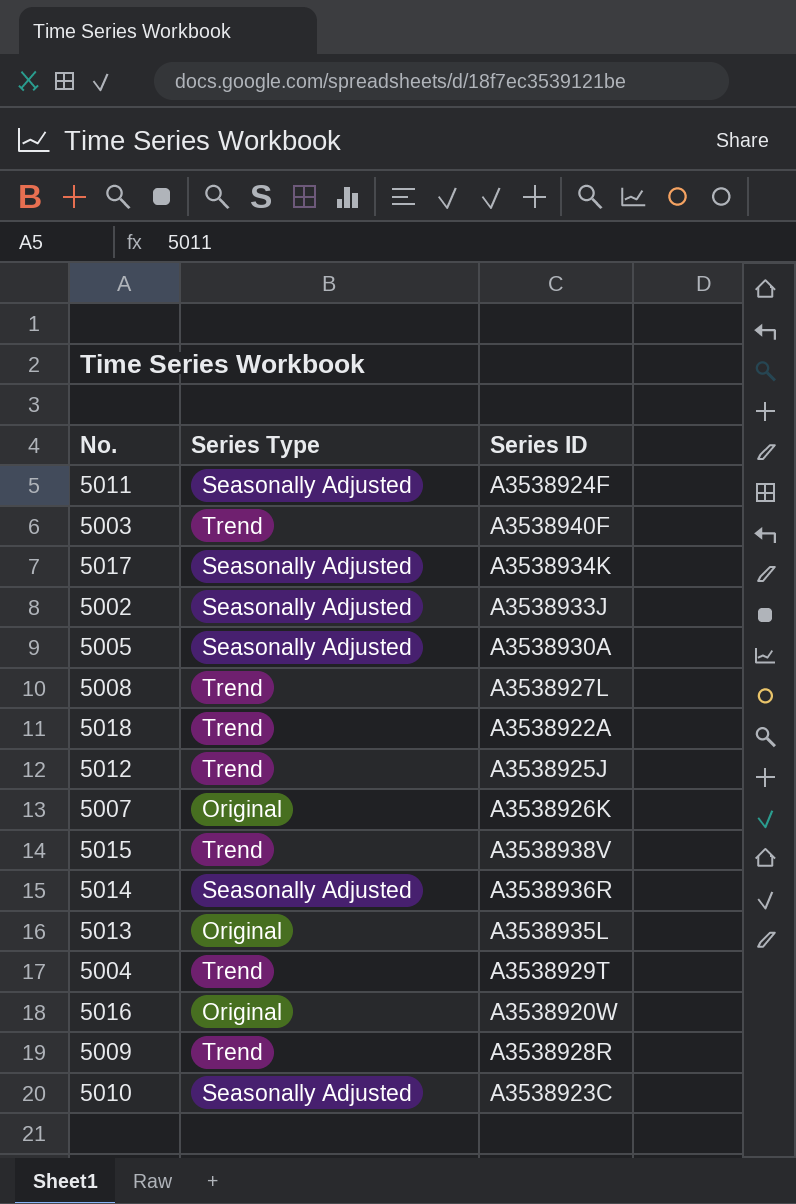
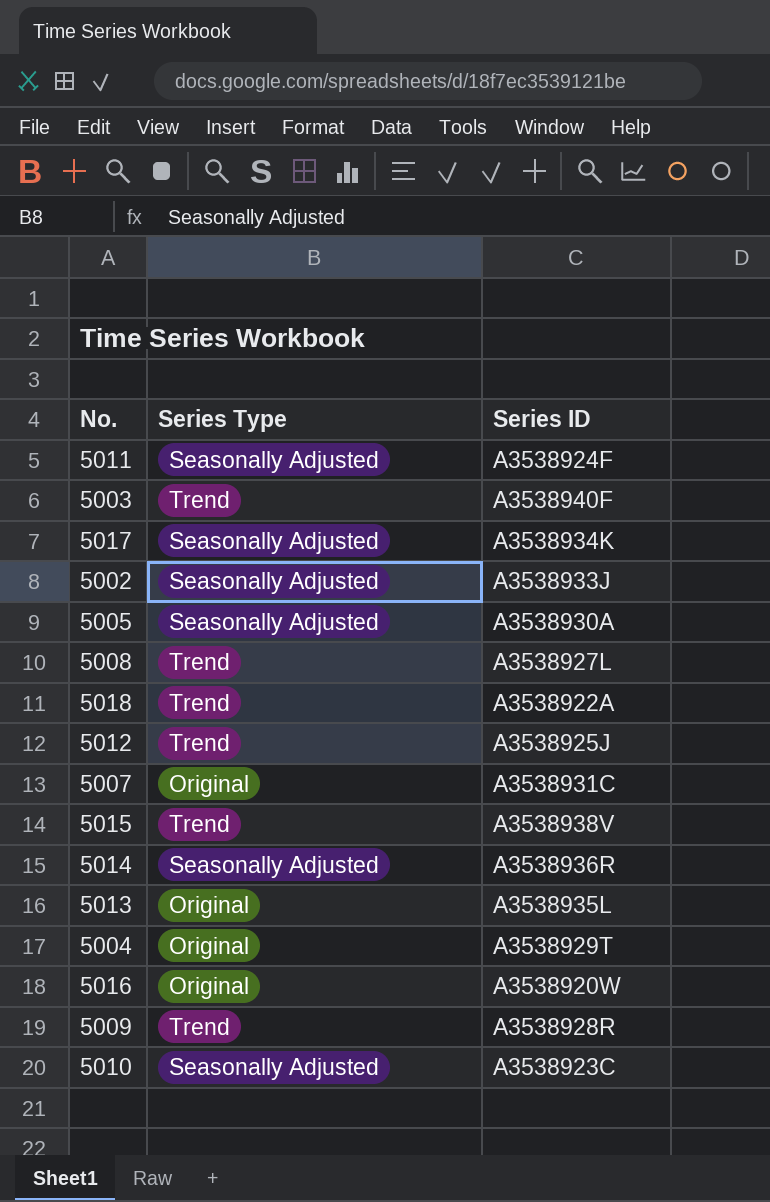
5007 | Series ID: A3538926K -> A3538931C
5004 | Series Type: Trend -> Original

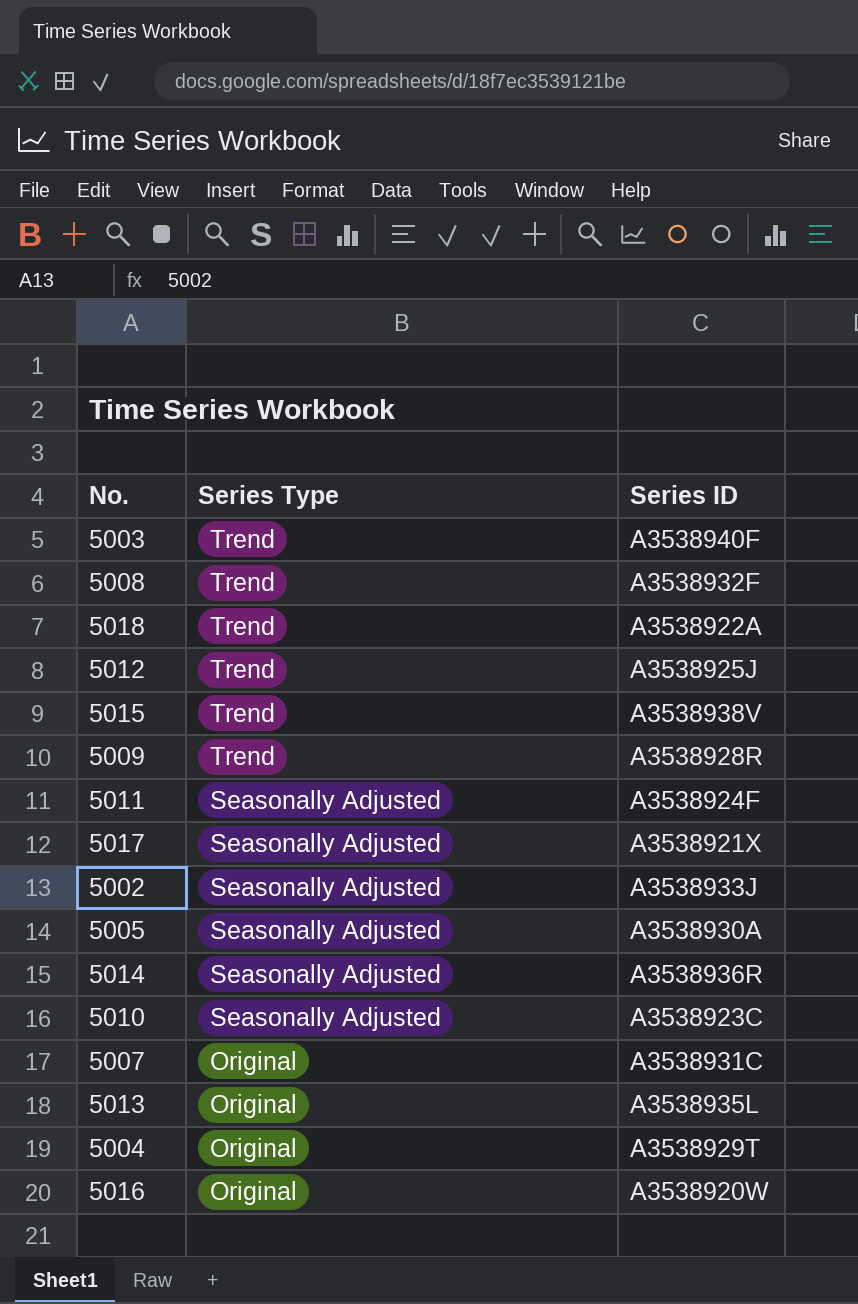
row order: none -> Series Type descending
5008 | Series ID: A3538927L -> A3538932F
5017 | Series ID: A3538934K -> A3538921X

